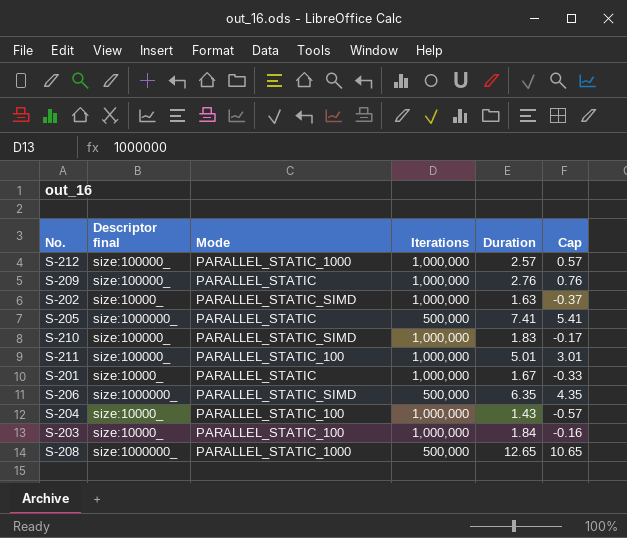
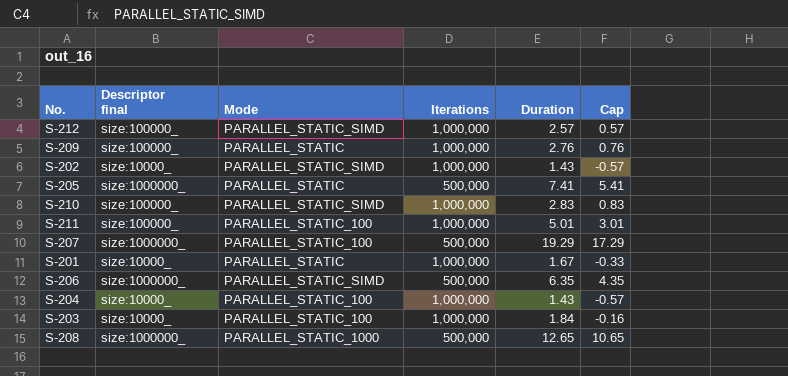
S-212 | Mode: PARALLEL_STATIC_1000 -> PARALLEL_STATIC_SIMD
S-202 | Duration: 1.63 -> 1.43
S-202 | Cap: -0.37 -> -0.57
S-210 | Duration: 1.83 -> 2.83
S-210 | Cap: -0.17 -> 0.83
row S-207: none -> size:1000000_ | PARALLEL_STATIC_100 | 500,000 | 19.29 | 17.29

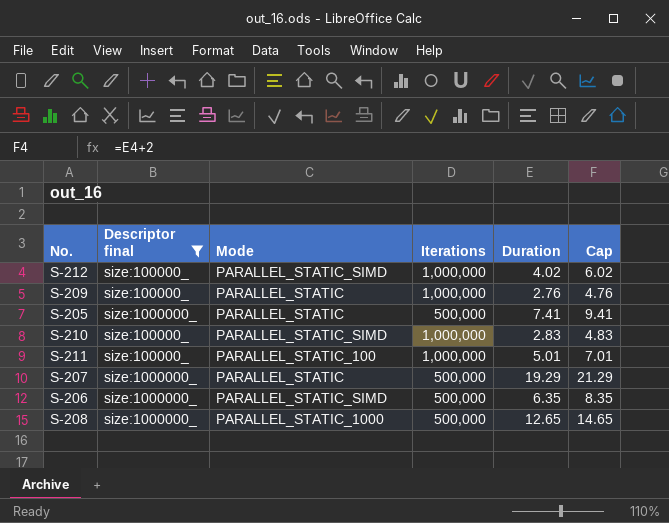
filter: none -> Descriptor final != size:10000_
column Cap | formula: [Duration] - 2 -> [Duration] + 2
S-212 | Duration: 2.57 -> 4.02
S-207 | Mode: PARALLEL_STATIC_100 -> PARALLEL_STATIC

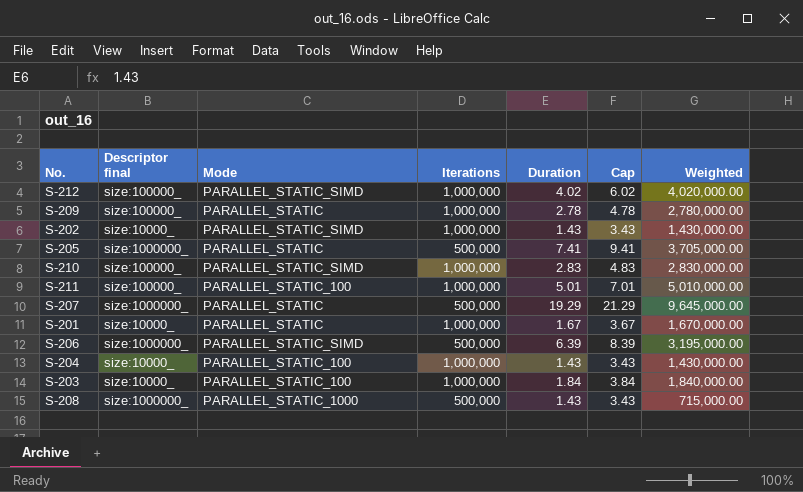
filter: Descriptor final != size:10000_ -> none
column Weighted | formula: none -> [Iterations] * [Duration]
S-209 | Duration: 2.76 -> 2.78
S-209 | Cap: 4.76 -> 4.78
S-206 | Duration: 6.35 -> 6.39
S-206 | Cap: 8.35 -> 8.39
S-208 | Duration: 12.65 -> 1.43
S-208 | Cap: 14.65 -> 3.43

